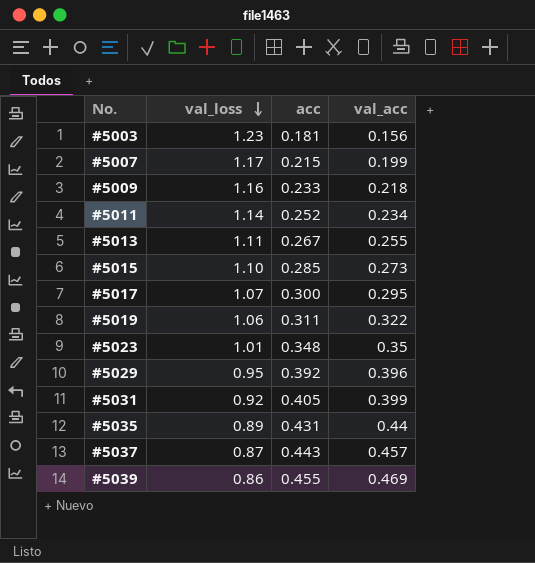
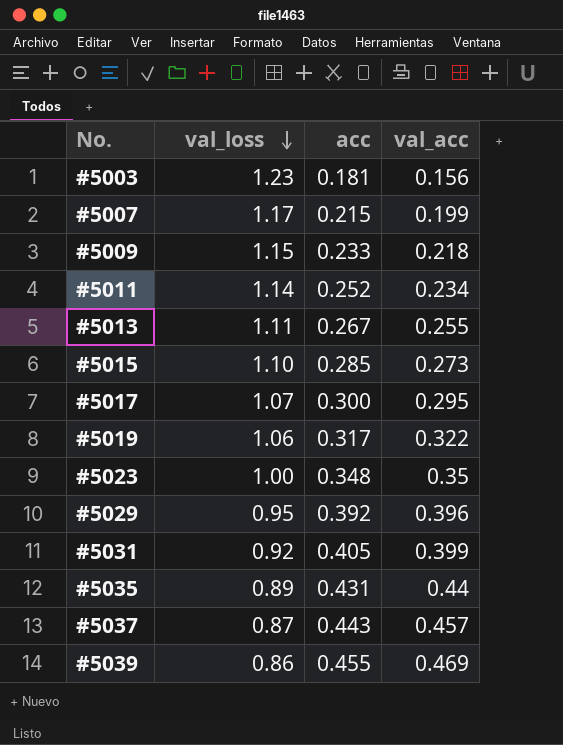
#5009 | val_loss: 1.16 -> 1.15
#5019 | acc: 0.311 -> 0.317
#5023 | val_loss: 1.01 -> 1.00

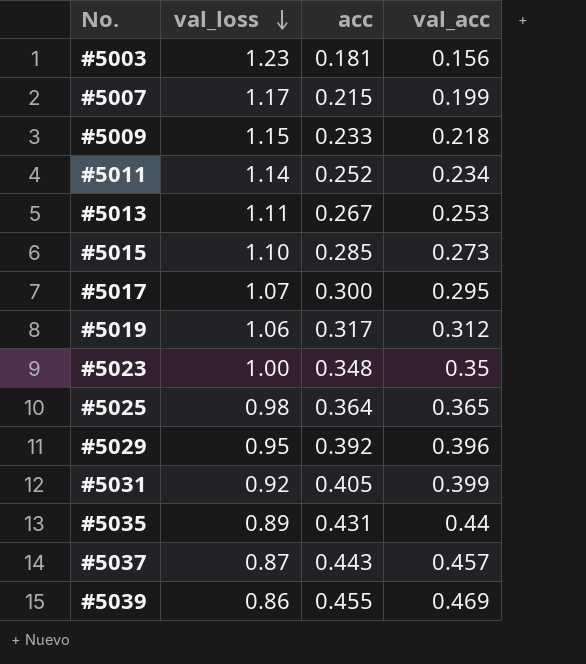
#5013 | val_acc: 0.255 -> 0.253
#5019 | val_acc: 0.322 -> 0.312
row #5025: none -> 0.98 | 0.364 | 0.365

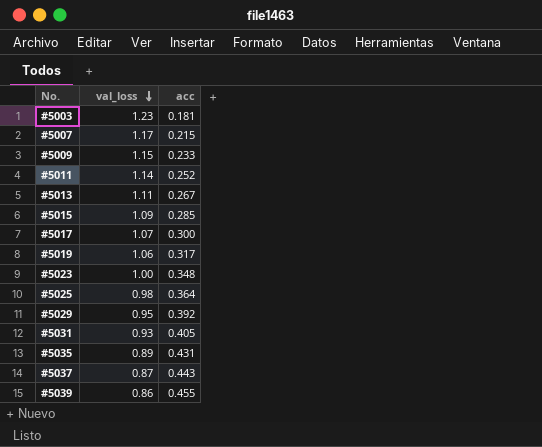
column val_acc | position: 4 -> none
#5015 | val_loss: 1.10 -> 1.09
#5031 | val_loss: 0.92 -> 0.93

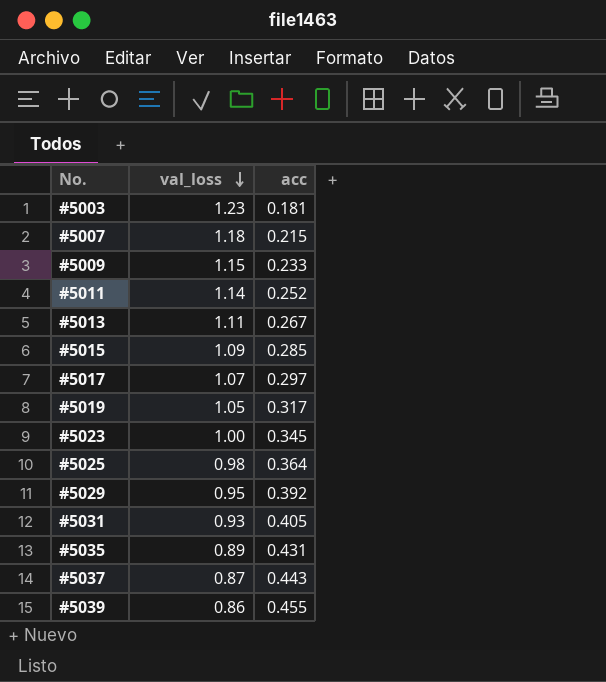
#5007 | val_loss: 1.17 -> 1.18
#5017 | acc: 0.300 -> 0.297
#5019 | val_loss: 1.06 -> 1.05
#5023 | acc: 0.348 -> 0.345

